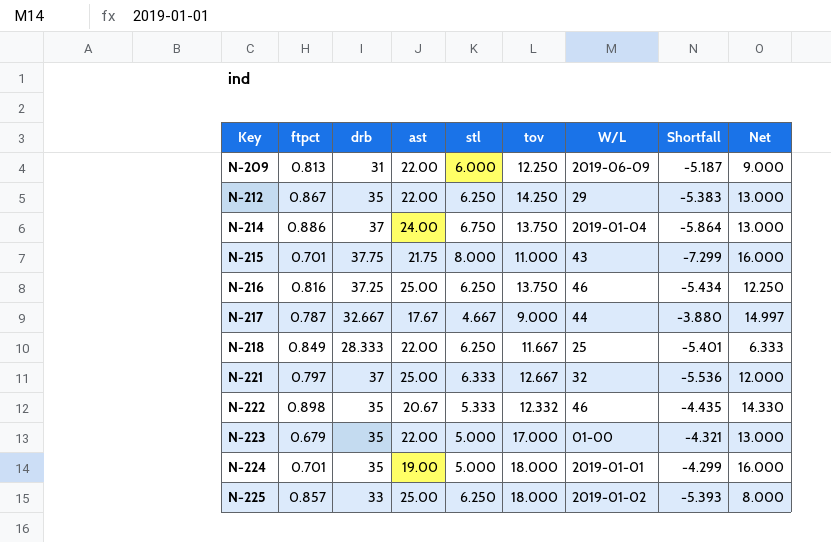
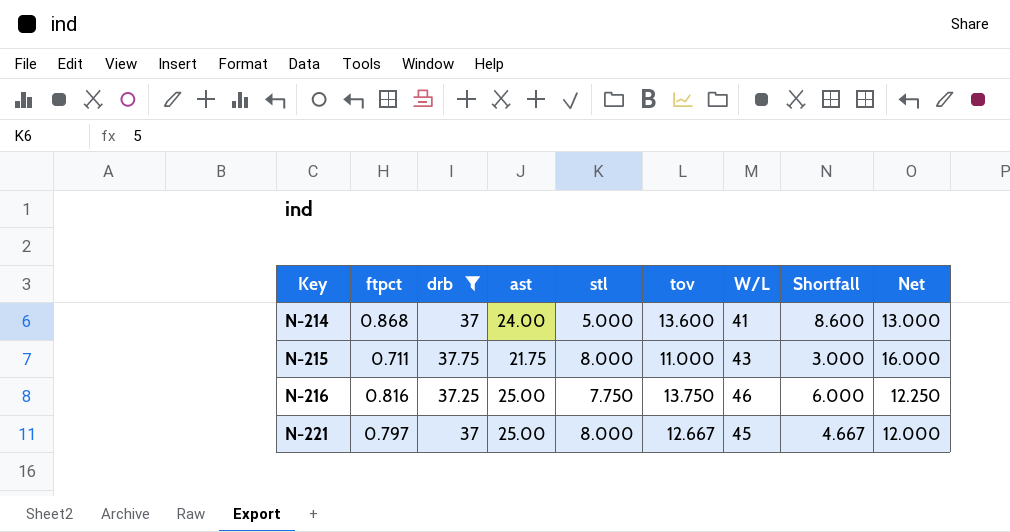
filter: none -> drb >= 37
column Shortfall | formula: [ftpct] - [stl] -> [tov] - [stl]
N-214 | ftpct: 0.886 -> 0.868
N-214 | stl: 6.750 -> 5.000
N-214 | tov: 13.750 -> 13.600
N-214 | W/L: 2019-01-04 -> 41
N-215 | ftpct: 0.701 -> 0.711
N-216 | stl: 6.250 -> 7.750
N-221 | stl: 6.333 -> 8.000
N-221 | W/L: 32 -> 45

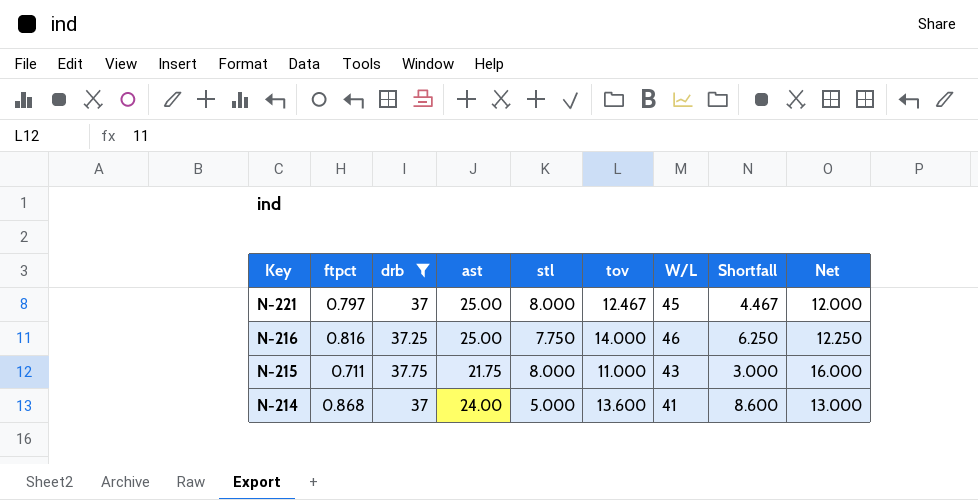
row order: Key ascending -> Key descending
N-221 | tov: 12.667 -> 12.467
N-221 | Shortfall: 4.667 -> 4.467
N-216 | tov: 13.750 -> 14.000
N-216 | Shortfall: 6.000 -> 6.250

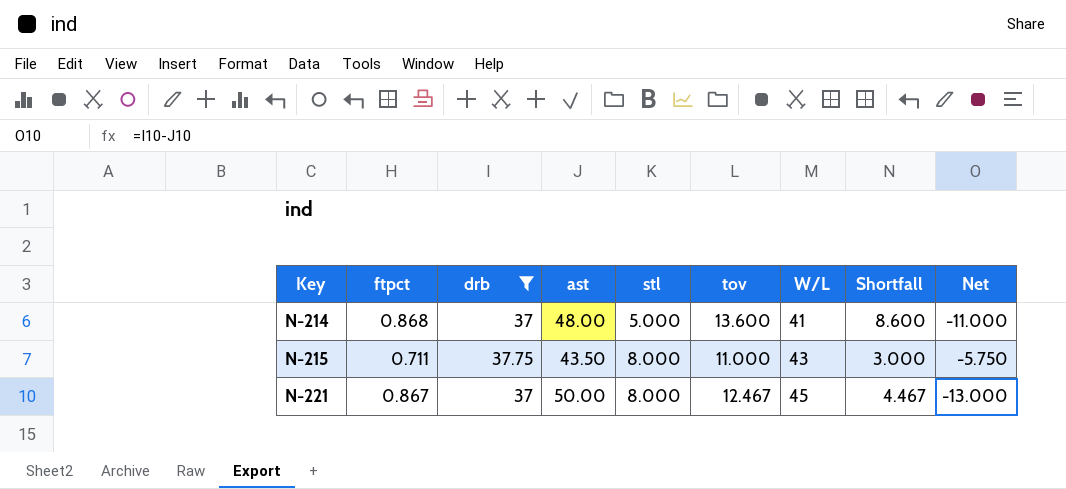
row order: Key descending -> Key ascending
row N-216: 0.816 | 37.25 | 25.00 | 7.750 | 14.000 | 46 | 6.250 | 12.250 -> none
N-214 | ast: 24.00 -> 48.00
N-214 | Net: 13.000 -> -11.000
N-215 | ast: 21.75 -> 43.50
N-215 | Net: 16.000 -> -5.750
N-221 | ftpct: 0.797 -> 0.867
N-221 | ast: 25.00 -> 50.00
N-221 | Net: 12.000 -> -13.000

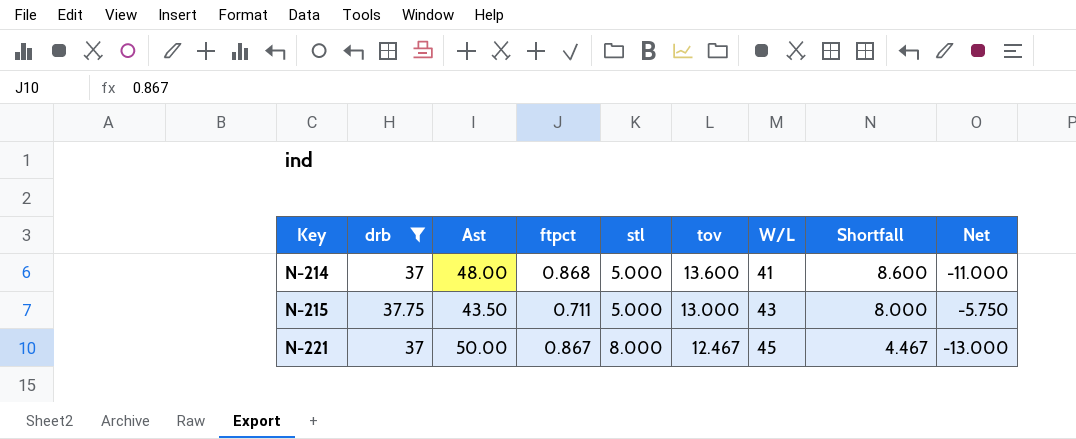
column name: ast -> Ast
column ftpct | position: 2 -> 4
N-215 | stl: 8.000 -> 5.000
N-215 | tov: 11.000 -> 13.000
N-215 | Shortfall: 3.000 -> 8.000

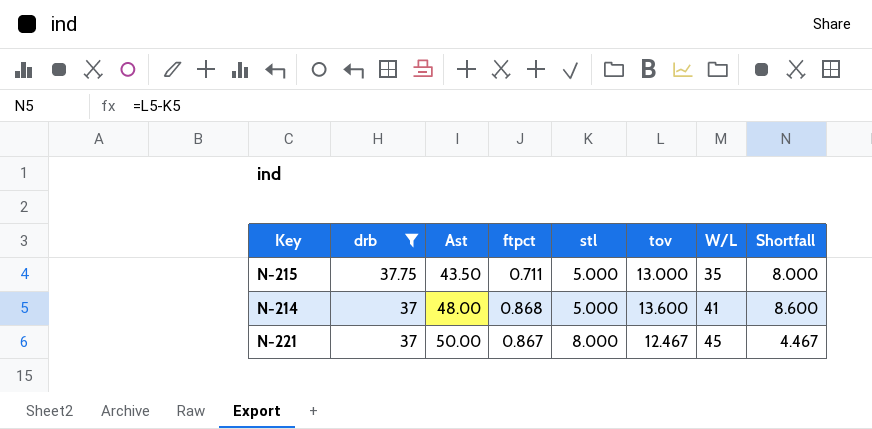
row order: Key ascending -> drb descending
column Net | formula: [drb] - [Ast] -> none
N-215 | W/L: 43 -> 35

